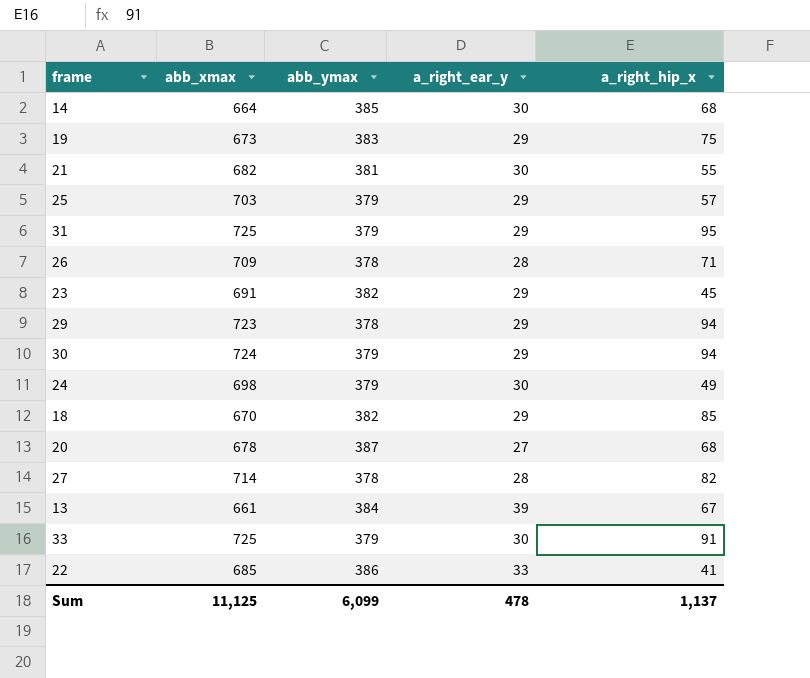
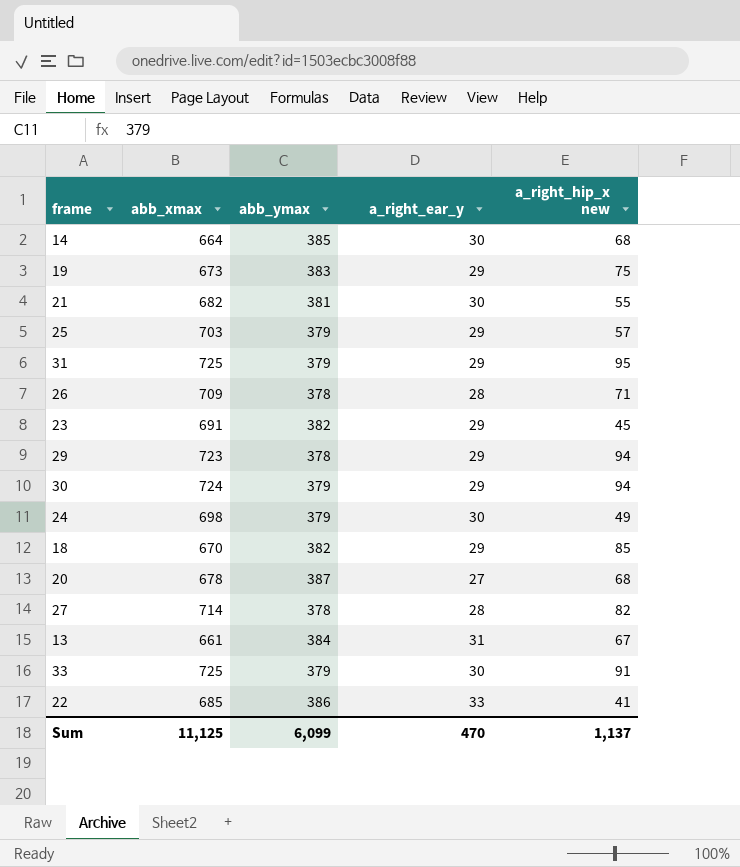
column name: a_right_hip_x -> a_right_hip_x new
13 | a_right_ear_y: 39 -> 31
Sum | a_right_ear_y: 478 -> 470

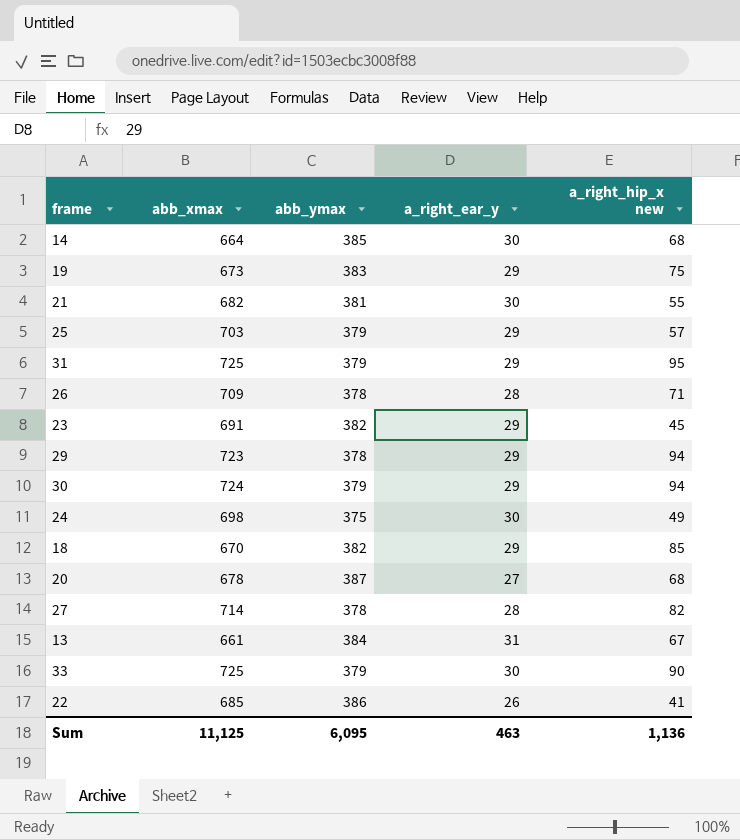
24 | abb_ymax: 379 -> 375
33 | a_right_hip_x new: 91 -> 90
22 | a_right_ear_y: 33 -> 26
Sum | abb_ymax: 6,099 -> 6,095
Sum | a_right_ear_y: 470 -> 463
Sum | a_right_hip_x new: 1,137 -> 1,136

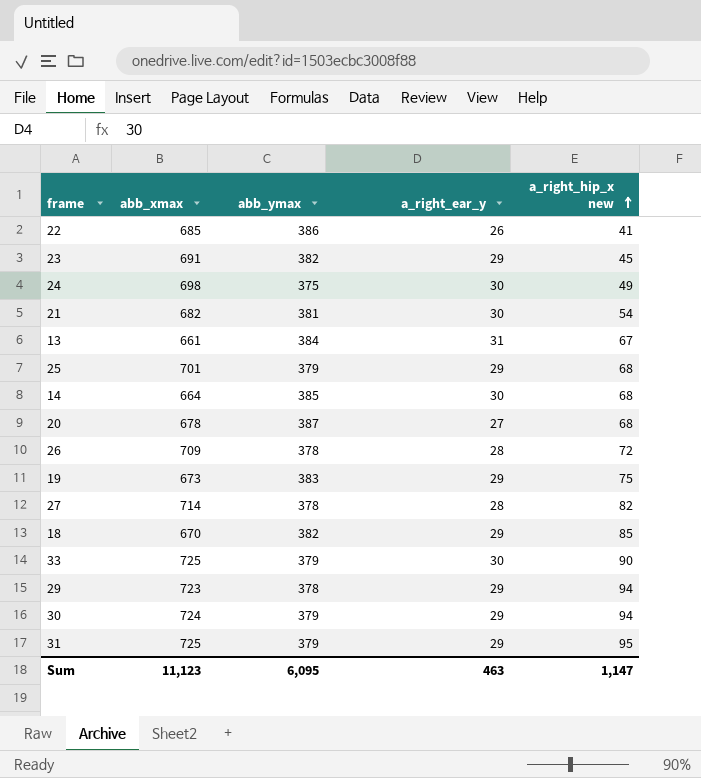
row order: none -> a_right_hip_x new ascending
21 | a_right_hip_x new: 55 -> 54
25 | abb_xmax: 703 -> 701
25 | a_right_hip_x new: 57 -> 68
26 | a_right_hip_x new: 71 -> 72
Sum | abb_xmax: 11,125 -> 11,123
Sum | a_right_hip_x new: 1,136 -> 1,147

